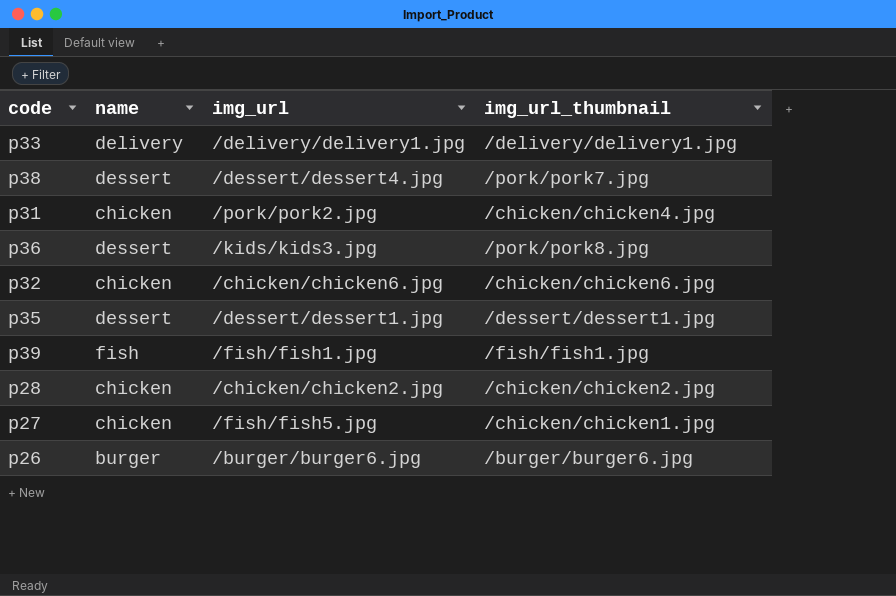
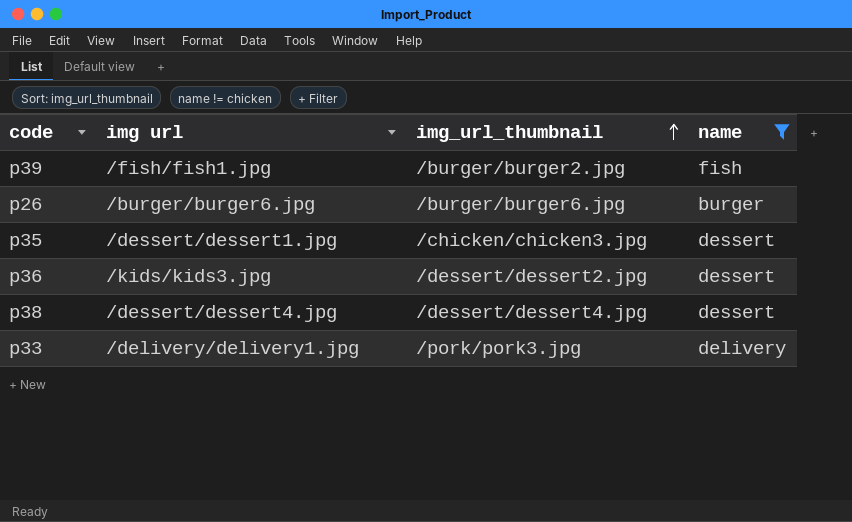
filter: none -> name != chicken
row order: none -> img_url_thumbnail ascending
column name: img_url -> img url
column name | position: 2 -> 4
p39 | img_url_thumbnail: /fish/fish1.jpg -> /burger/burger2.jpg
p35 | img_url_thumbnail: /dessert/dessert1.jpg -> /chicken/chicken3.jpg
p36 | img_url_thumbnail: /pork/pork8.jpg -> /dessert/dessert2.jpg
p38 | img_url_thumbnail: /pork/pork7.jpg -> /dessert/dessert4.jpg
p33 | img_url_thumbnail: /delivery/delivery1.jpg -> /pork/pork3.jpg

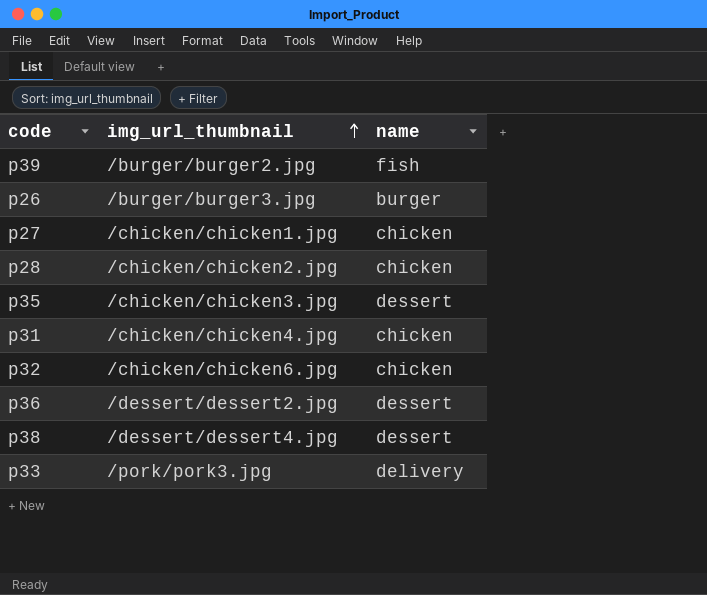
filter: name != chicken -> none
column img url | position: 2 -> none
p26 | img_url_thumbnail: /burger/burger6.jpg -> /burger/burger3.jpg

